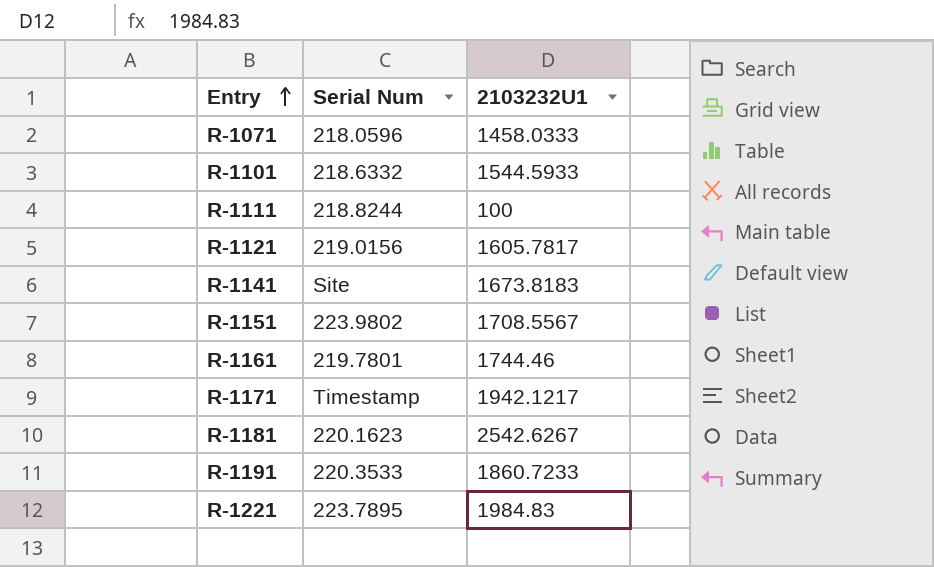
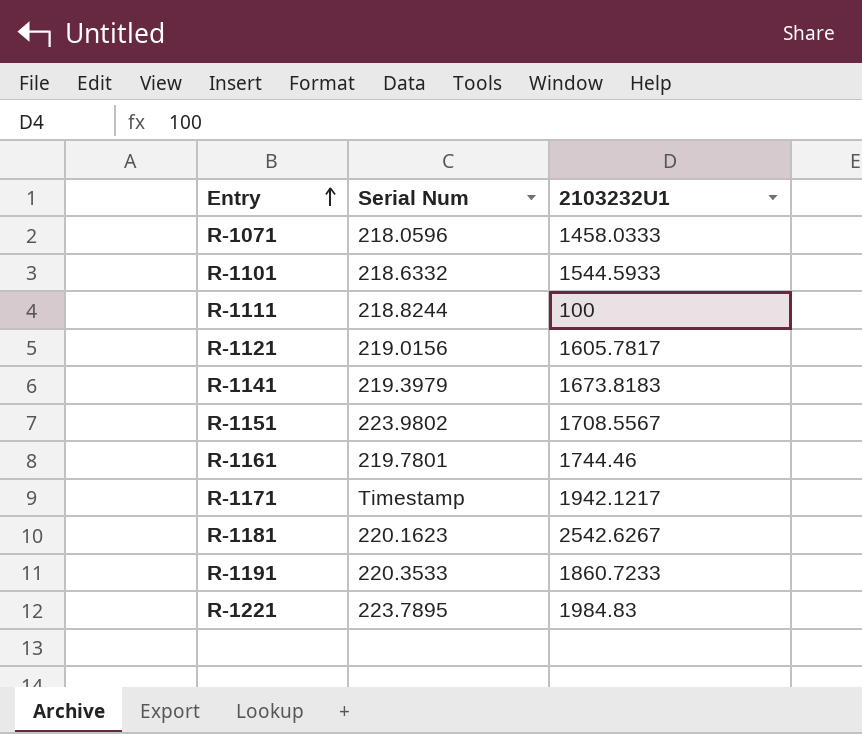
R-1141 | Serial Num: Site -> 219.3979

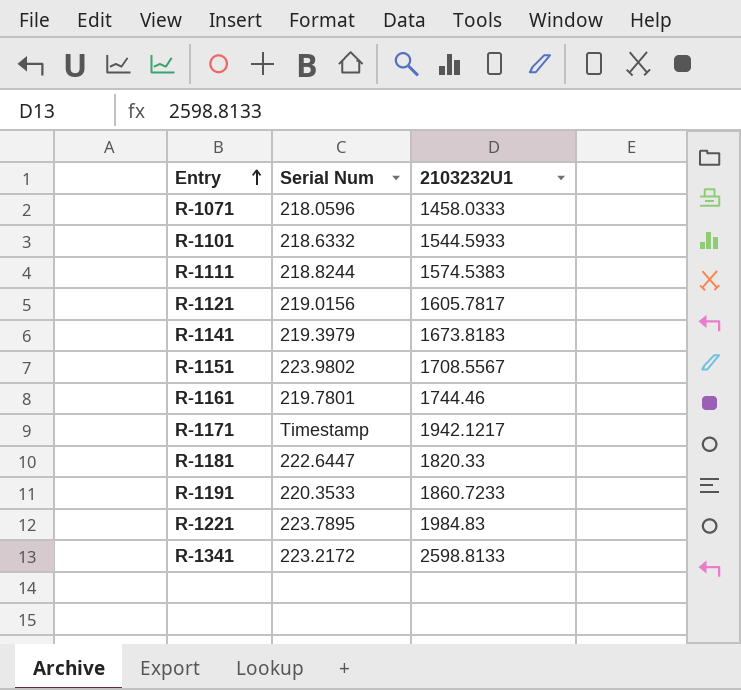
R-1111 | 2103232U1: 100 -> 1574.5383
R-1181 | Serial Num: 220.1623 -> 222.6447
R-1181 | 2103232U1: 2542.6267 -> 1820.33
row R-1341: none -> 223.2172 | 2598.8133

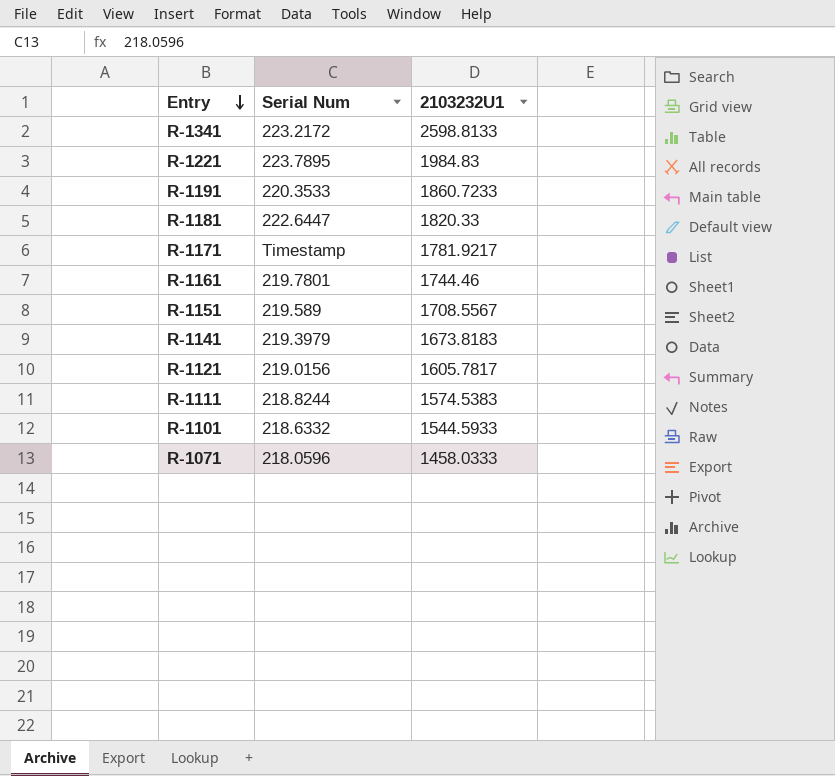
row order: Entry ascending -> Entry descending
R-1171 | 2103232U1: 1942.1217 -> 1781.9217
R-1151 | Serial Num: 223.9802 -> 219.589

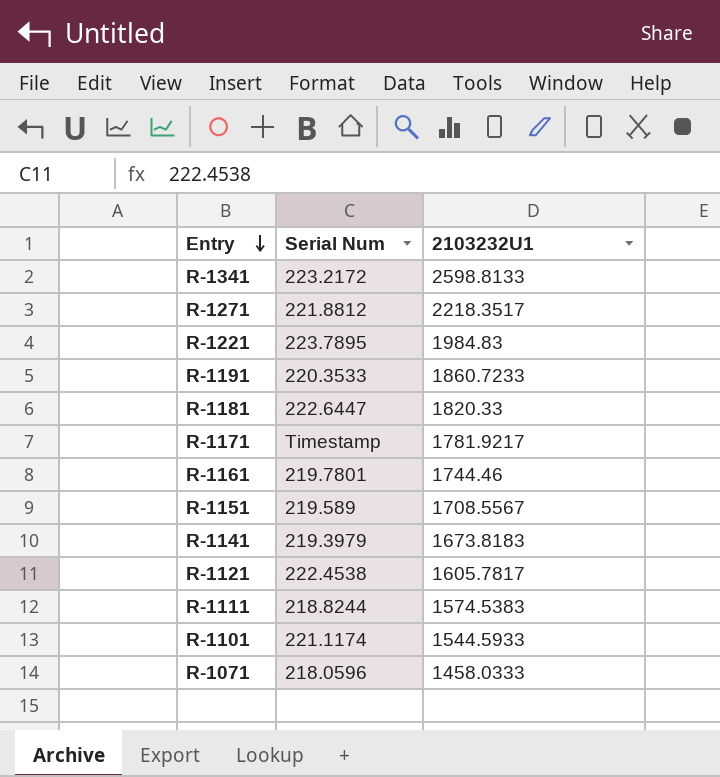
row R-1271: none -> 221.8812 | 2218.3517
R-1121 | Serial Num: 219.0156 -> 222.4538
R-1101 | Serial Num: 218.6332 -> 221.1174

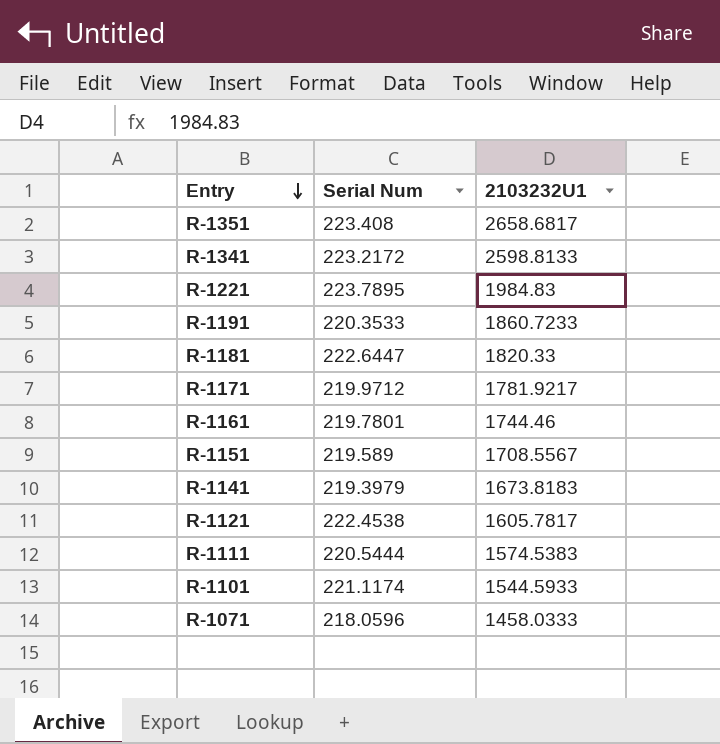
row R-1271: 221.8812 | 2218.3517 -> none
row R-1351: none -> 223.408 | 2658.6817
R-1171 | Serial Num: Timestamp -> 219.9712
R-1111 | Serial Num: 218.8244 -> 220.5444

